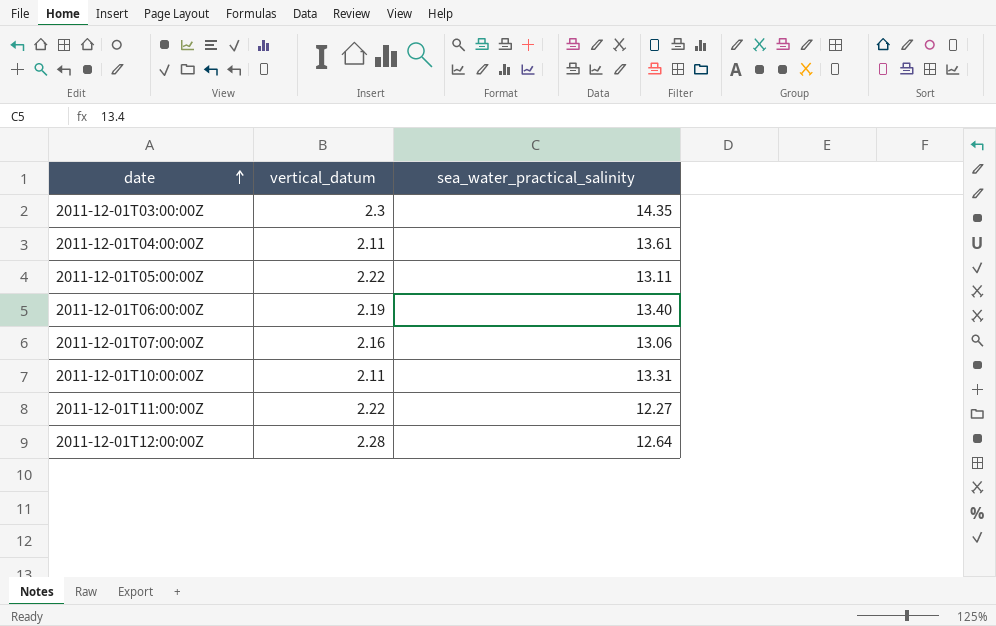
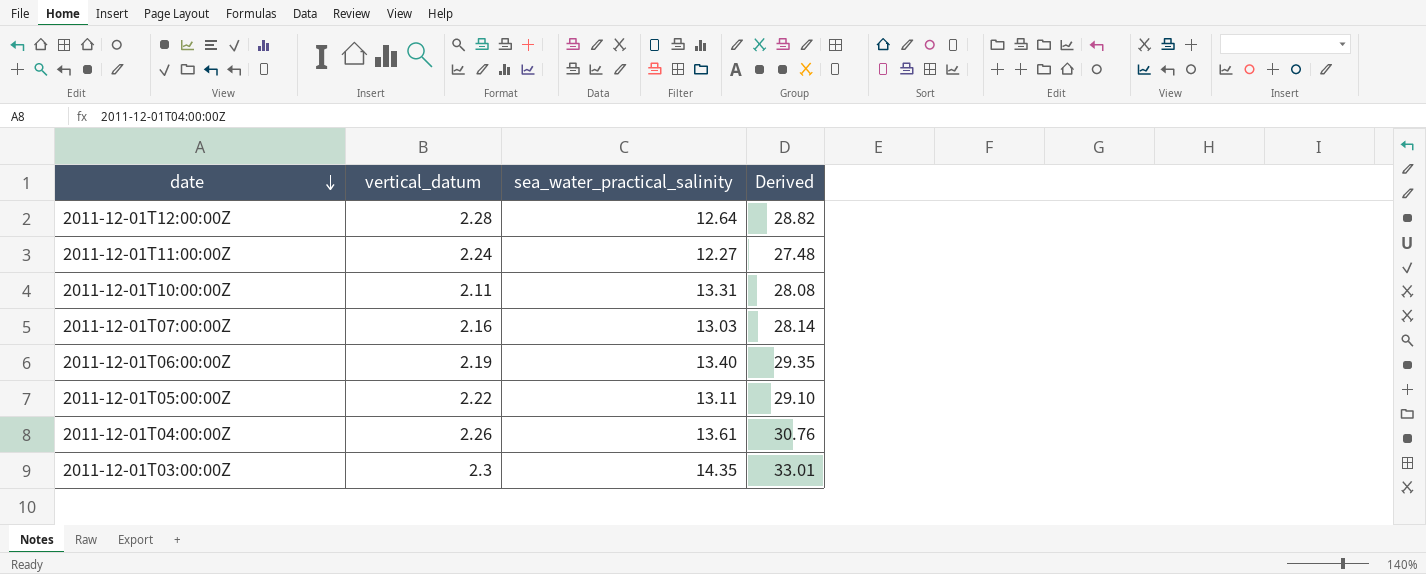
row order: date ascending -> date descending
column Derived | formula: none -> [vertical_datum] * [sea_water_practical_salinity]
2011-12-01T11:00:00Z | vertical_datum: 2.22 -> 2.24
2011-12-01T07:00:00Z | sea_water_practical_salinity: 13.06 -> 13.03
2011-12-01T04:00:00Z | vertical_datum: 2.11 -> 2.26

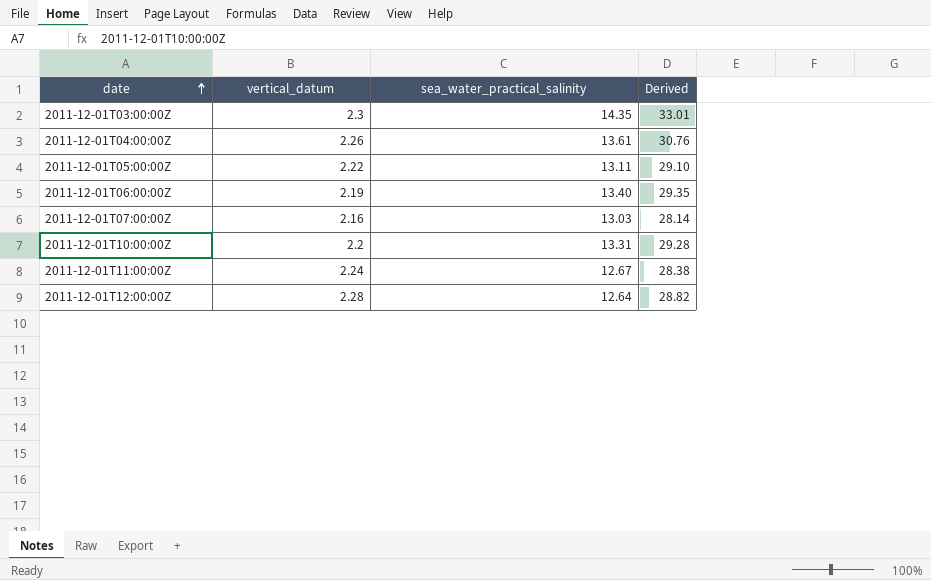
row order: date descending -> date ascending
2011-12-01T10:00:00Z | vertical_datum: 2.11 -> 2.2
2011-12-01T10:00:00Z | Derived: 28.08 -> 29.28
2011-12-01T11:00:00Z | sea_water_practical_salinity: 12.27 -> 12.67
2011-12-01T11:00:00Z | Derived: 27.48 -> 28.38

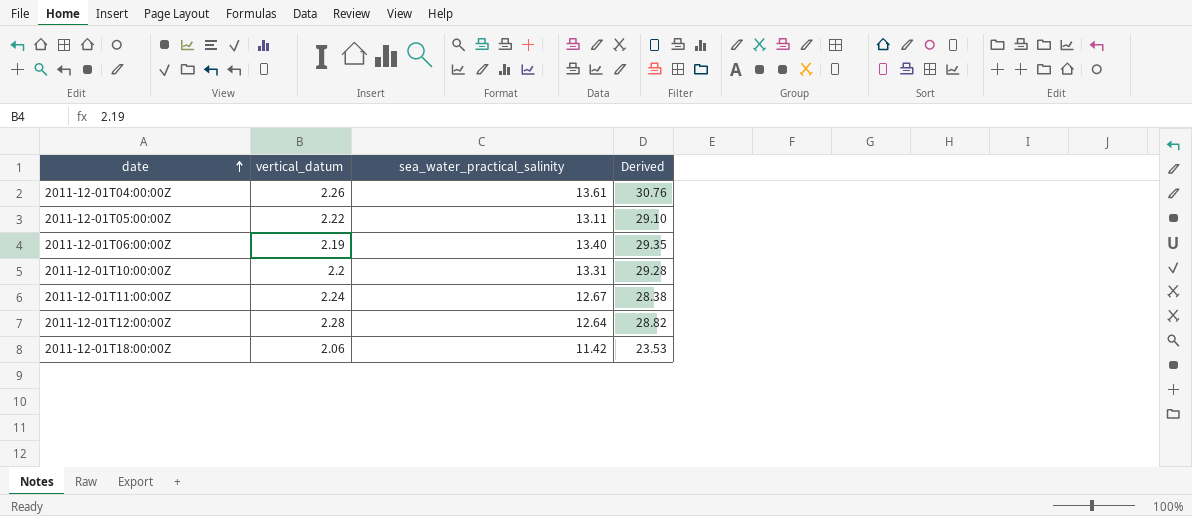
row 2011-12-01T03:00:00Z: 2.3 | 14.35 | 33.01 -> none
row 2011-12-01T07:00:00Z: 2.16 | 13.03 | 28.14 -> none
row 2011-12-01T18:00:00Z: none -> 2.06 | 11.42 | 23.53

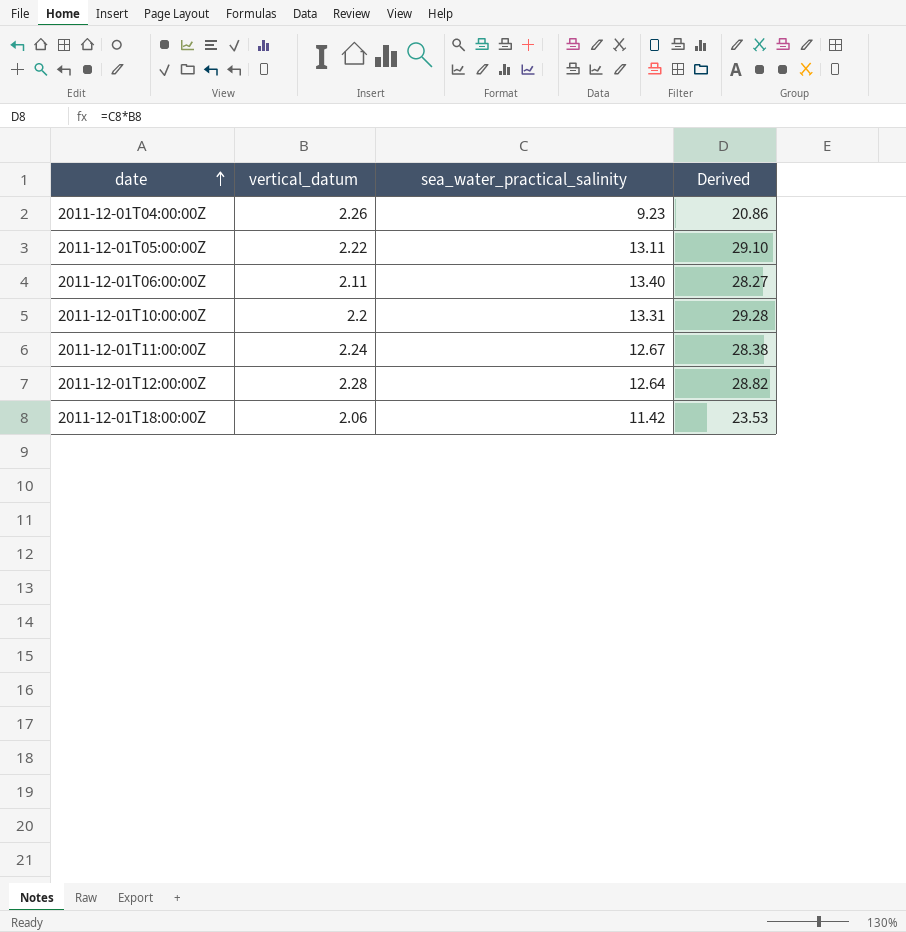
2011-12-01T04:00:00Z | sea_water_practical_salinity: 13.61 -> 9.23
2011-12-01T04:00:00Z | Derived: 30.76 -> 20.86
2011-12-01T06:00:00Z | vertical_datum: 2.19 -> 2.11
2011-12-01T06:00:00Z | Derived: 29.35 -> 28.27

